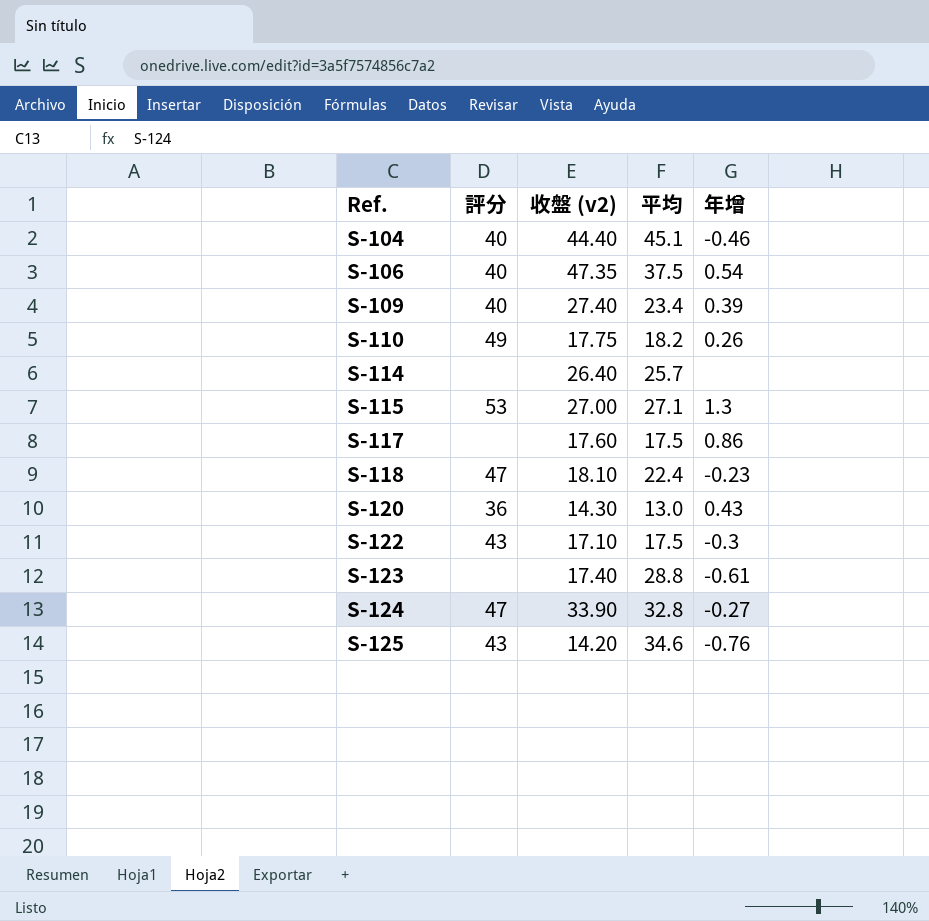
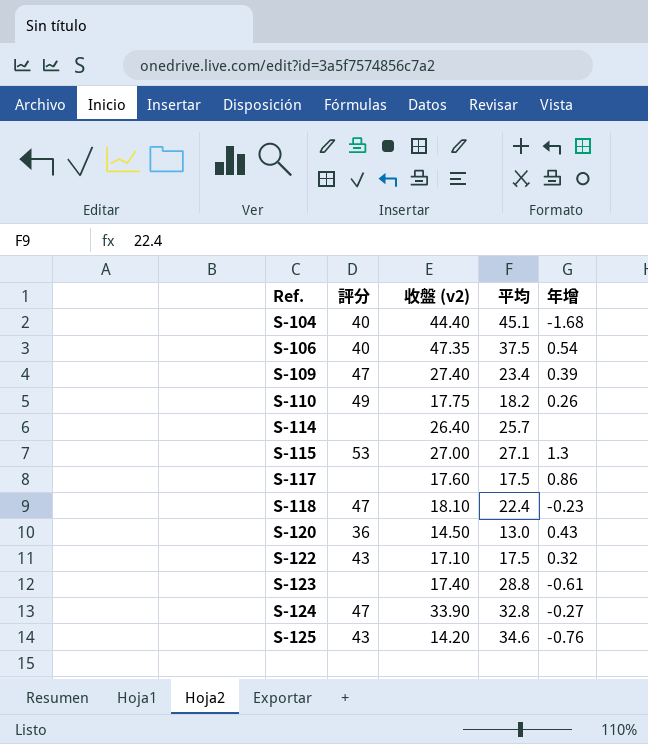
S-104 | 年增: -0.46 -> -1.68
S-109 | 評分: 40 -> 47
S-120 | 收盤 (v2): 14.30 -> 14.50
S-122 | 年增: -0.3 -> 0.32

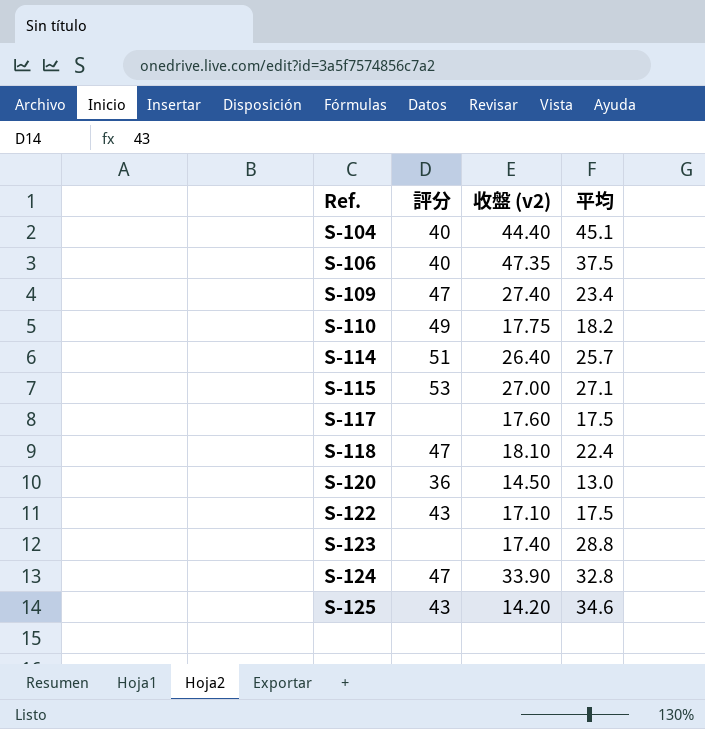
column 年增 | position: 5 -> none
S-114 | 評分: none -> 51

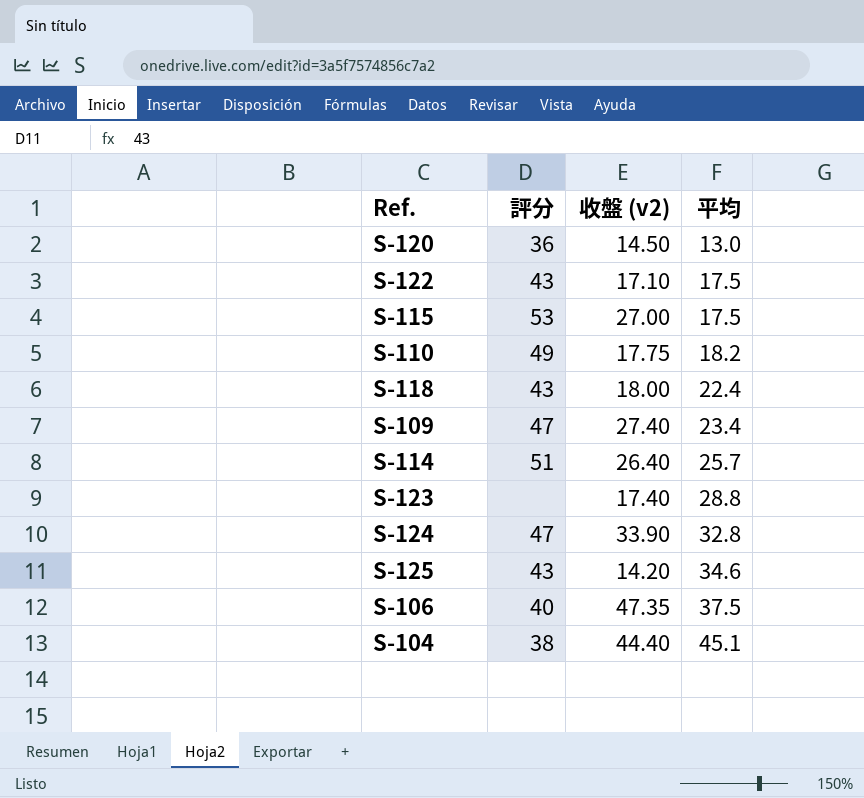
row order: Ref. ascending -> 平均 ascending
row S-117: none | 17.60 | 17.5 -> none
S-115 | 平均: 27.1 -> 17.5
S-118 | 評分: 47 -> 43
S-118 | 收盤 (v2): 18.10 -> 18.00
S-104 | 評分: 40 -> 38

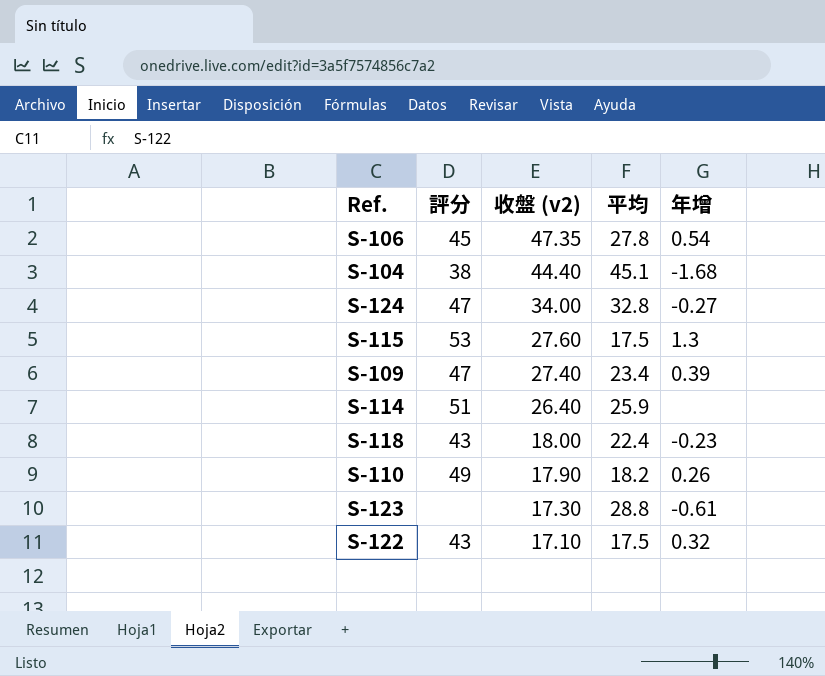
row order: 平均 ascending -> 收盤 (v2) descending
column 年增 | position: none -> 5
row S-120: 36 | 14.50 | 13.0 -> none
row S-125: 43 | 14.20 | 34.6 -> none
S-106 | 評分: 40 -> 45
S-106 | 平均: 37.5 -> 27.8
S-124 | 收盤 (v2): 33.90 -> 34.00
S-115 | 收盤 (v2): 27.00 -> 27.60
S-114 | 平均: 25.7 -> 25.9
S-110 | 收盤 (v2): 17.75 -> 17.90
S-123 | 收盤 (v2): 17.40 -> 17.30

